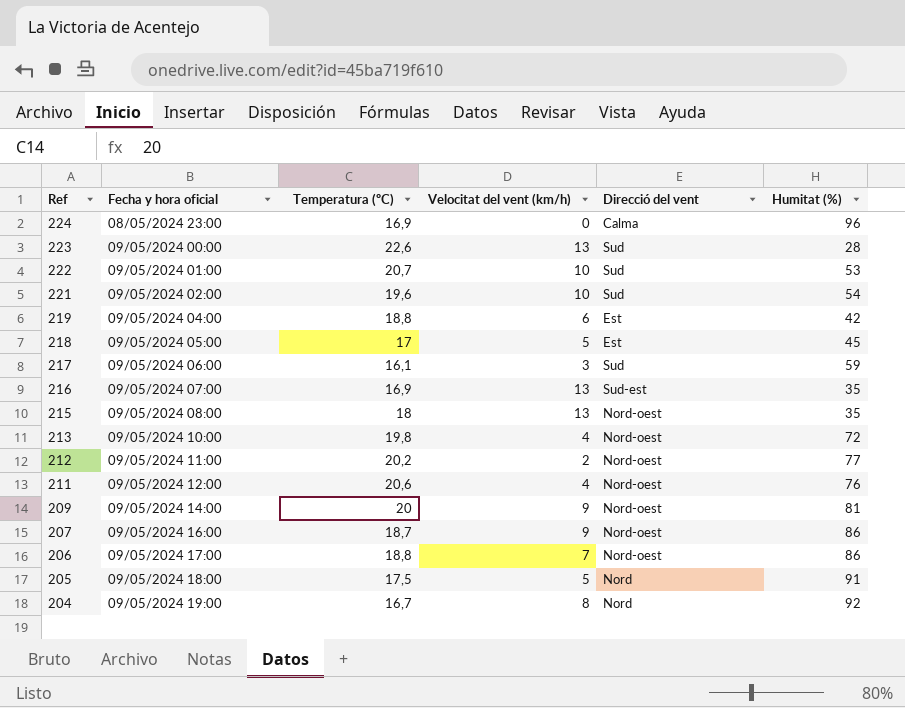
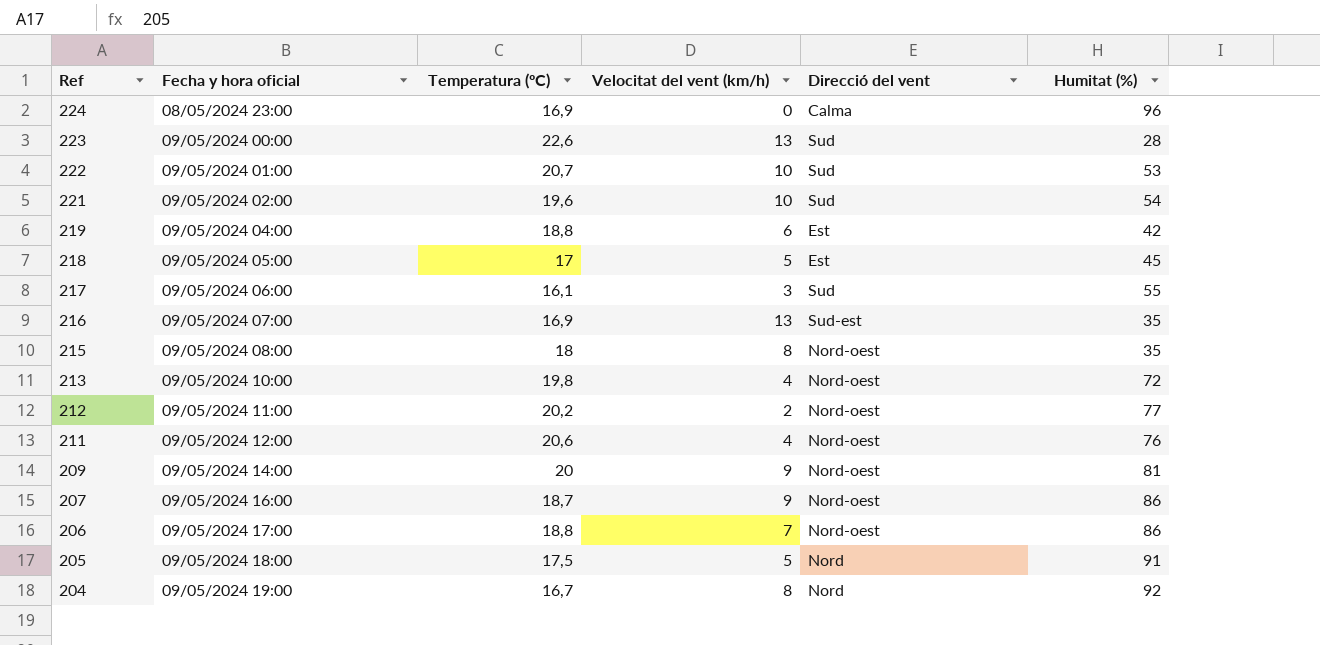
217 | Humitat (%): 59 -> 55
215 | Velocitat del vent (km/h): 13 -> 8

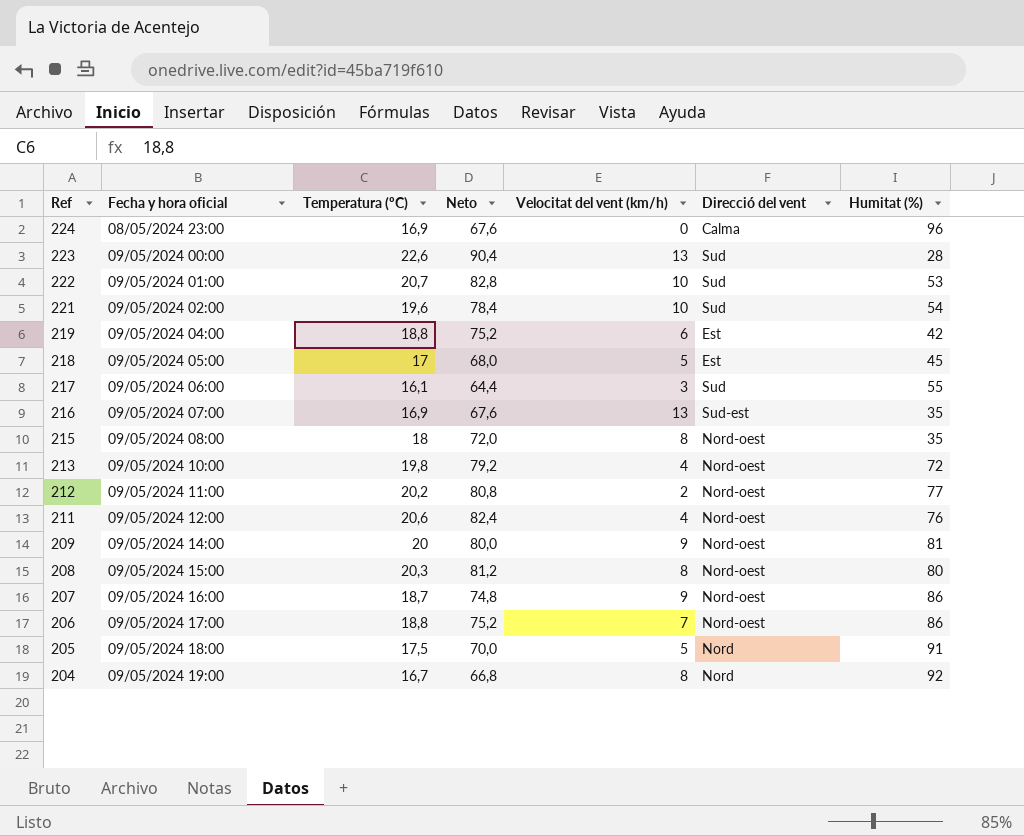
column Neto | formula: none -> [Temperatura (ºC)] * 4
row 208: none -> 09/05/2024 15:00 | 20,3 | 81,2 | 8 | Nord-oest | 80

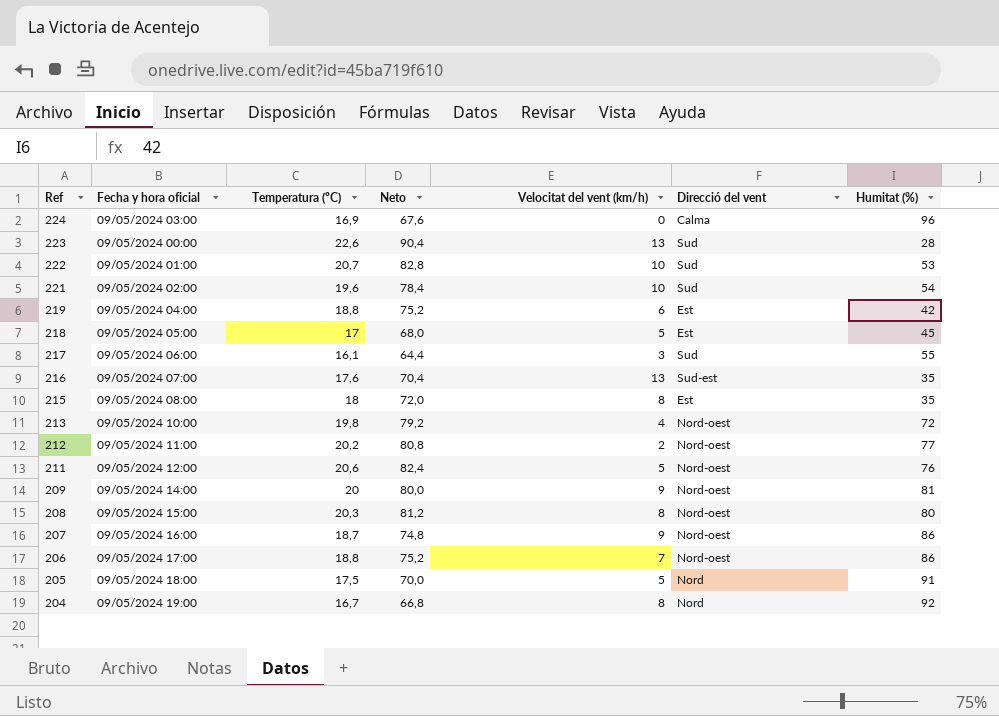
224 | Fecha y hora oficial: 08/05/2024 23:00 -> 09/05/2024 03:00
216 | Temperatura (ºC): 16,9 -> 17,6
216 | Neto: 67,6 -> 70,4
215 | Direcció del vent: Nord-oest -> Est
211 | Velocitat del vent (km/h): 4 -> 5

